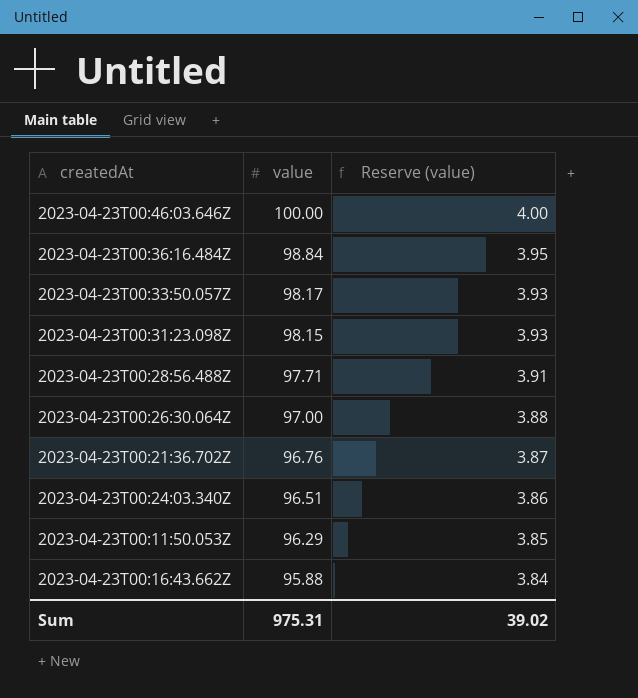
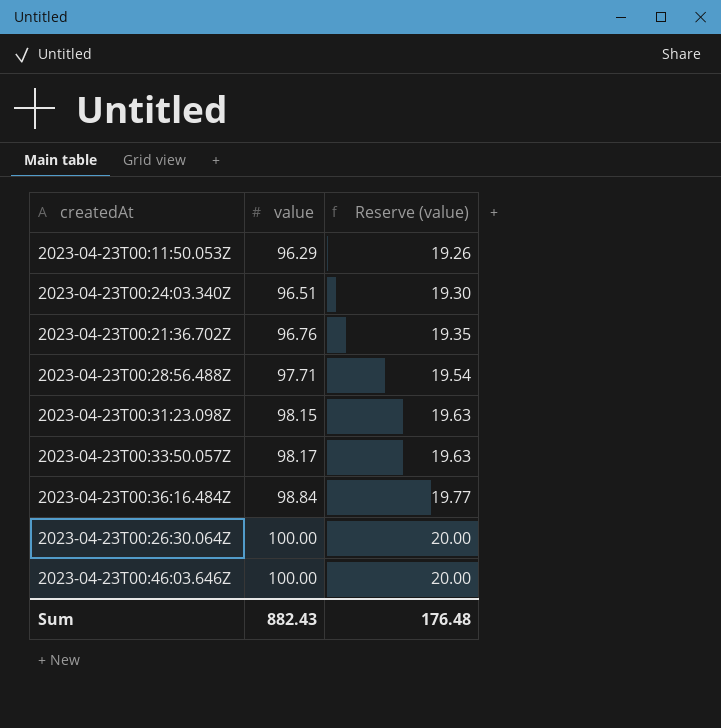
row order: value descending -> value ascending
column Reserve (value) | formula: [value] * 0.04 -> [value] * 0.2
row 2023-04-23T00:16:43.662Z: 95.88 | 3.84 -> none
2023-04-23T00:26:30.064Z | value: 97.00 -> 100.00
Sum | value: 975.31 -> 882.43
Sum | Reserve (value): 39.02 -> 176.48

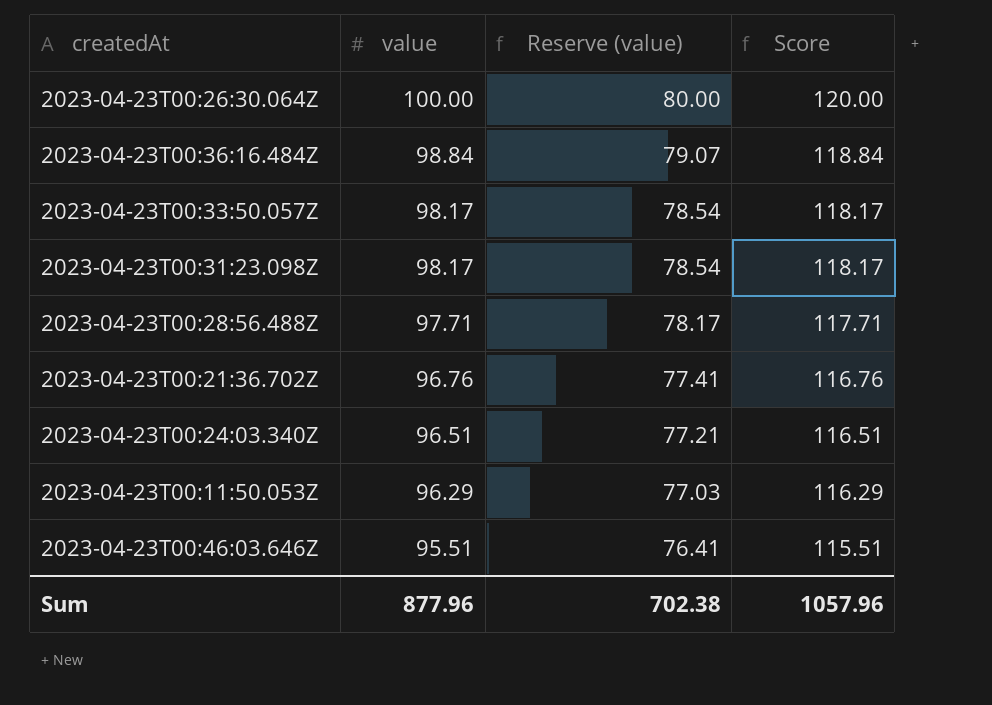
row order: value ascending -> value descending
column Reserve (value) | formula: [value] * 0.2 -> [value] * 0.8
column Score | formula: none -> [value] + 20
2023-04-23T00:31:23.098Z | value: 98.15 -> 98.17
2023-04-23T00:46:03.646Z | value: 100.00 -> 95.51
Sum | value: 882.43 -> 877.96
Sum | Reserve (value): 176.48 -> 702.38

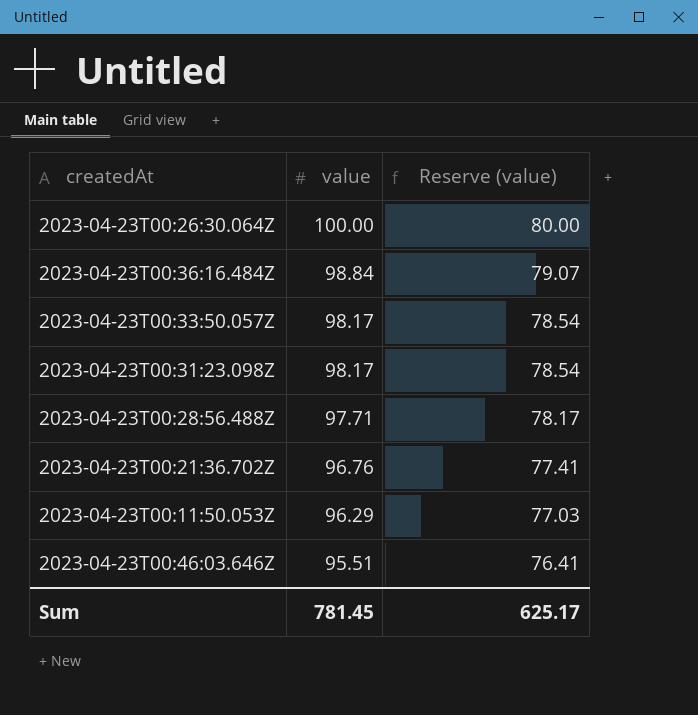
column Score | formula: [value] + 20 -> none
row 2023-04-23T00:24:03.340Z: 96.51 | 77.21 | 116.51 -> none
Sum | value: 877.96 -> 781.45
Sum | Reserve (value): 702.38 -> 625.17

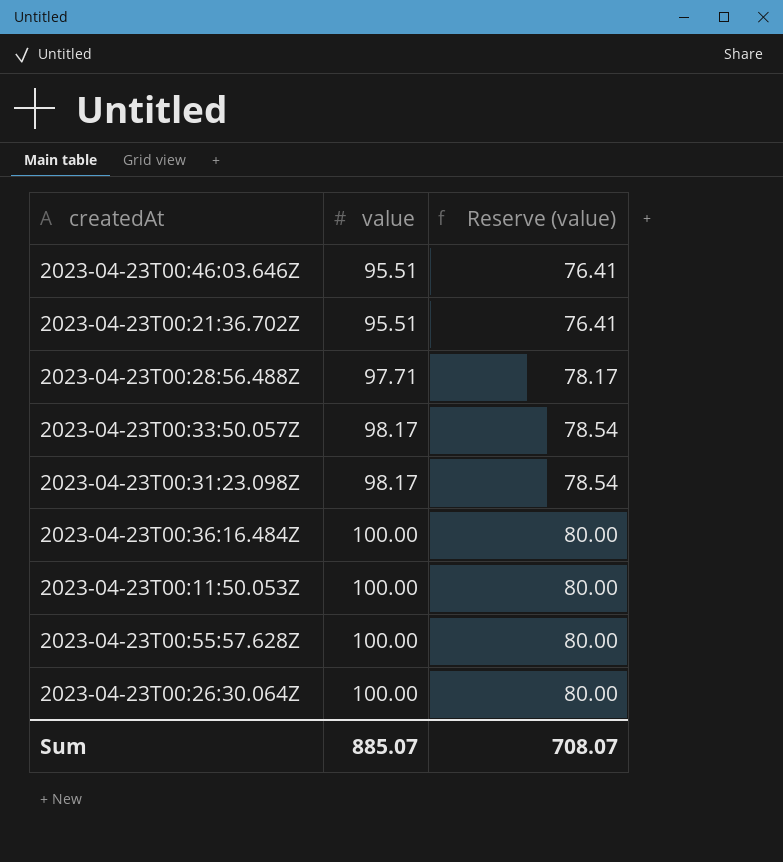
row order: value descending -> value ascending
2023-04-23T00:21:36.702Z | value: 96.76 -> 95.51
2023-04-23T00:21:36.702Z | Reserve (value): 77.41 -> 76.41
2023-04-23T00:36:16.484Z | value: 98.84 -> 100.00
2023-04-23T00:36:16.484Z | Reserve (value): 79.07 -> 80.00
2023-04-23T00:11:50.053Z | value: 96.29 -> 100.00
2023-04-23T00:11:50.053Z | Reserve (value): 77.03 -> 80.00
row 2023-04-23T00:55:57.628Z: none -> 100.00 | 80.00
Sum | value: 781.45 -> 885.07
Sum | Reserve (value): 625.17 -> 708.07

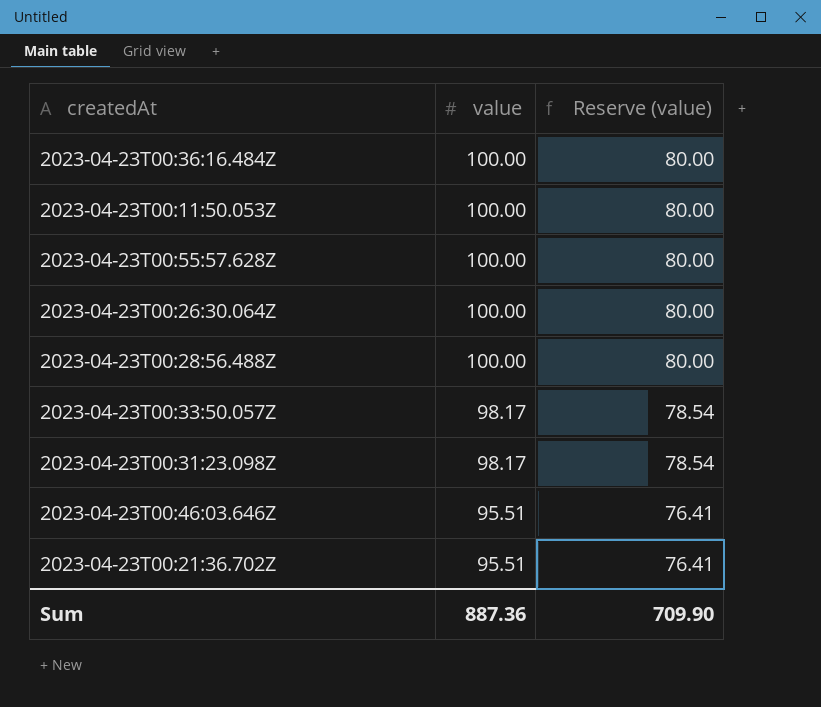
row order: value ascending -> value descending
2023-04-23T00:28:56.488Z | value: 97.71 -> 100.00
2023-04-23T00:28:56.488Z | Reserve (value): 78.17 -> 80.00
Sum | value: 885.07 -> 887.36
Sum | Reserve (value): 708.07 -> 709.90

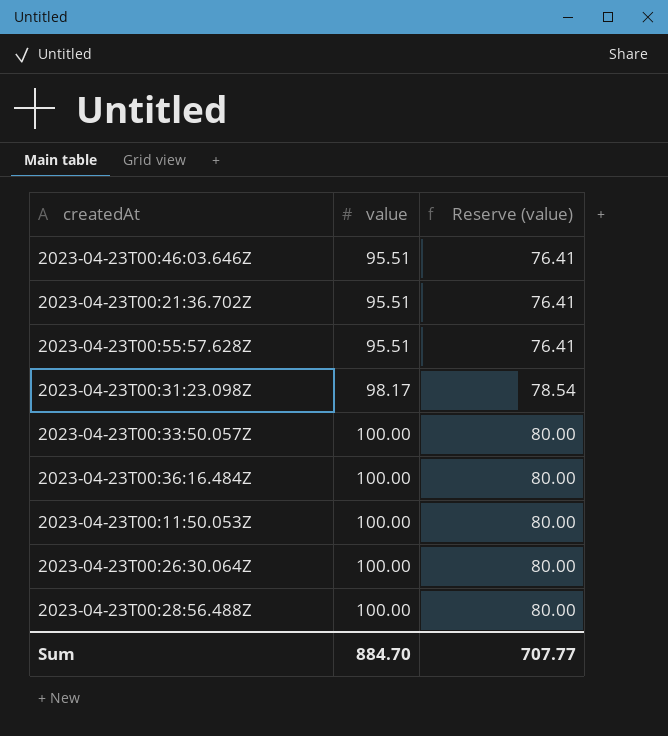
row order: value descending -> value ascending
2023-04-23T00:55:57.628Z | value: 100.00 -> 95.51
2023-04-23T00:55:57.628Z | Reserve (value): 80.00 -> 76.41
2023-04-23T00:33:50.057Z | value: 98.17 -> 100.00
2023-04-23T00:33:50.057Z | Reserve (value): 78.54 -> 80.00
Sum | value: 887.36 -> 884.70
Sum | Reserve (value): 709.90 -> 707.77

